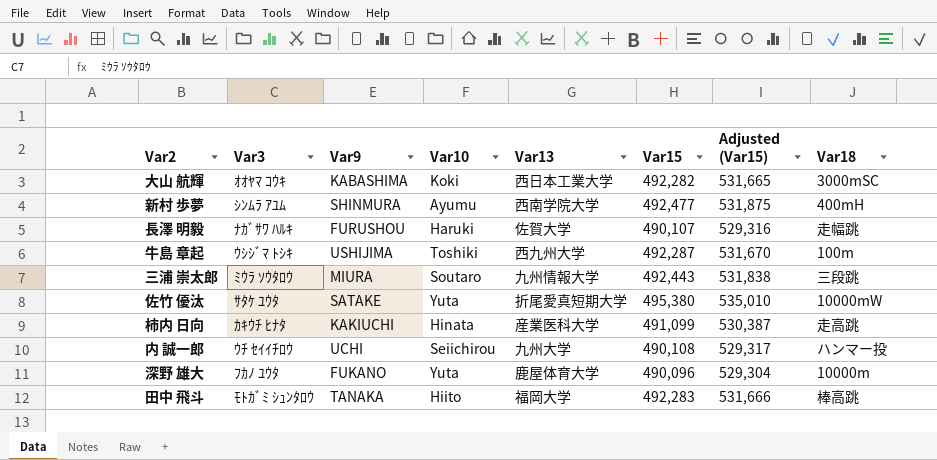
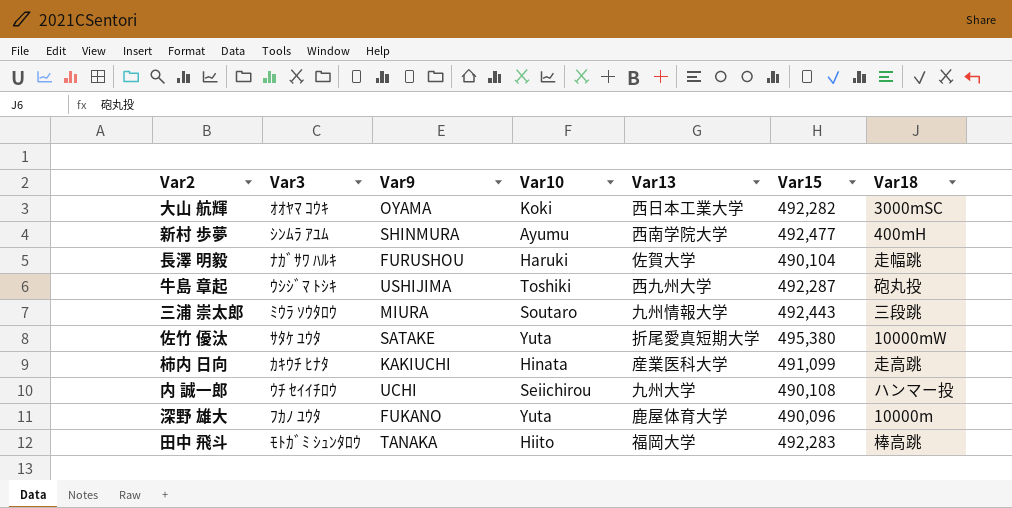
column Adjusted (Var15) | formula: [Var15] * 1.08 -> none
大山 航輝 | Var9: KABASHIMA -> OYAMA
長澤 明毅 | Var15: 490,107 -> 490,104
牛島 章起 | Var18: 100m -> 砲丸投

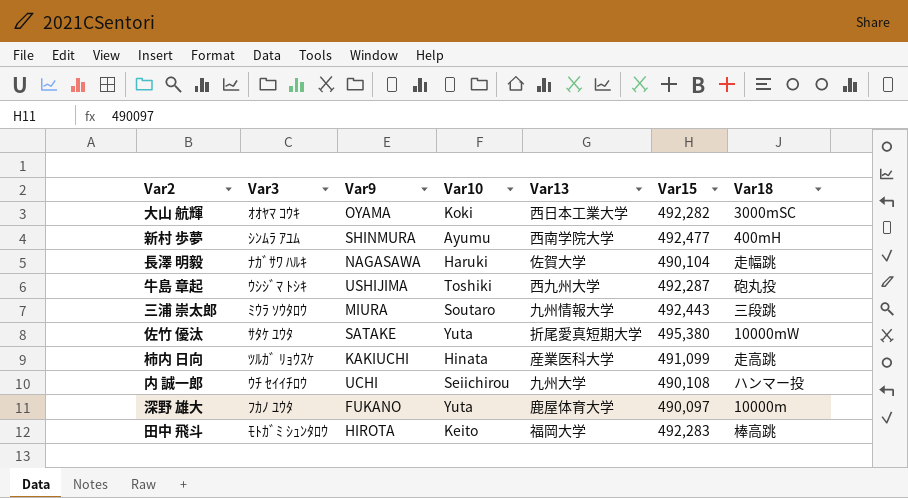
長澤 明毅 | Var9: FURUSHOU -> NAGASAWA
柿内 日向 | Var3: ｶｷｳﾁ ﾋﾅﾀ -> ﾂﾙｶﾞ ﾘｮｳｽｹ
深野 雄大 | Var15: 490,096 -> 490,097
田中 飛斗 | Var9: TANAKA -> HIROTA
田中 飛斗 | Var10: Hiito -> Keito

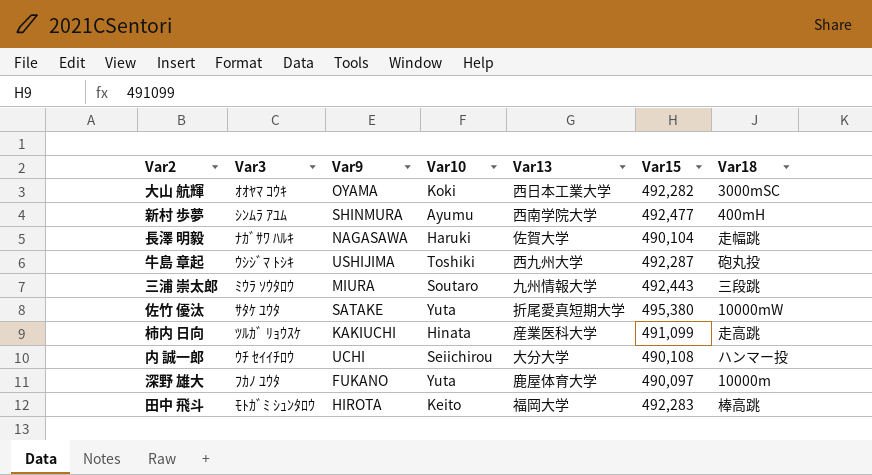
内 誠一郎 | Var13: 九州大学 -> 大分大学

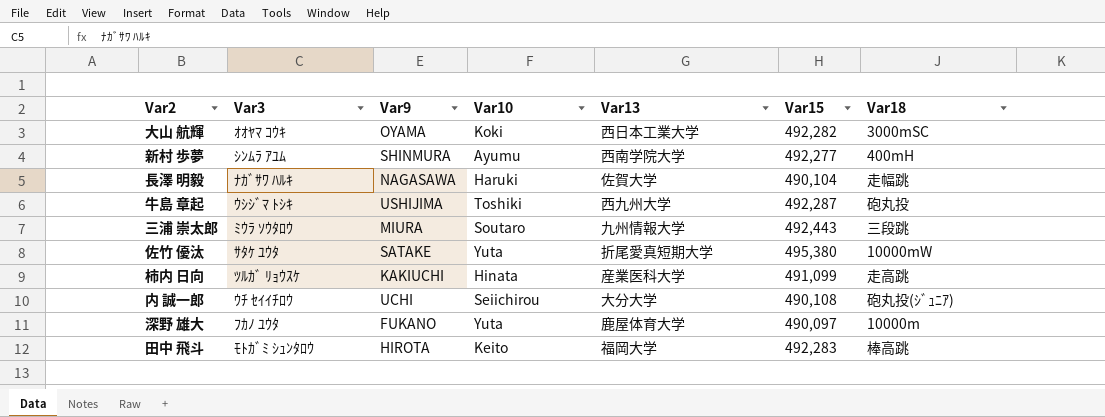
新村 歩夢 | Var15: 492,477 -> 492,277
内 誠一郎 | Var18: ハンマー投 -> 砲丸投(ｼﾞｭﾆｱ)

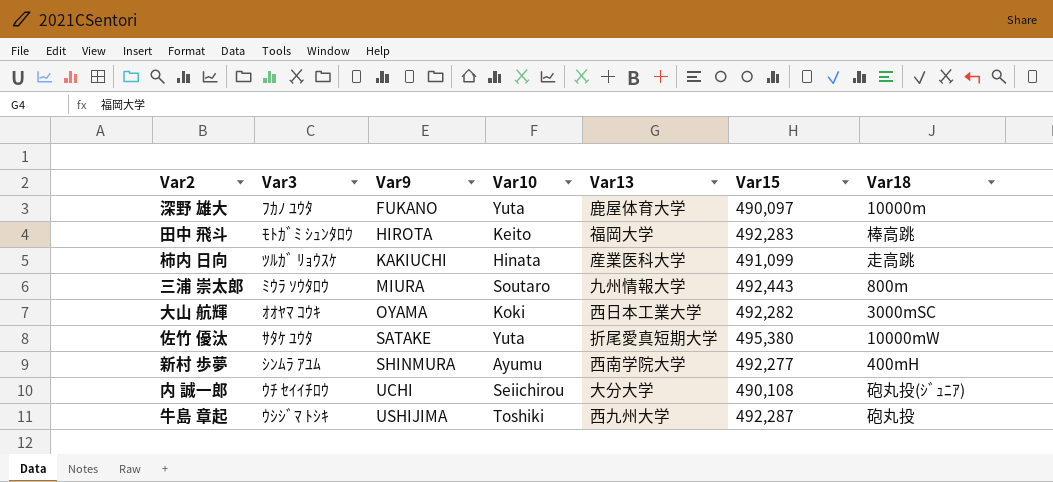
row order: none -> Var9 ascending
row 長澤 明毅: ﾅｶﾞｻﾜ ﾊﾙｷ | NAGASAWA | Haruki | 佐賀大学 | 490,104 | 走幅跳 -> none
三浦 崇太郎 | Var18: 三段跳 -> 800m

